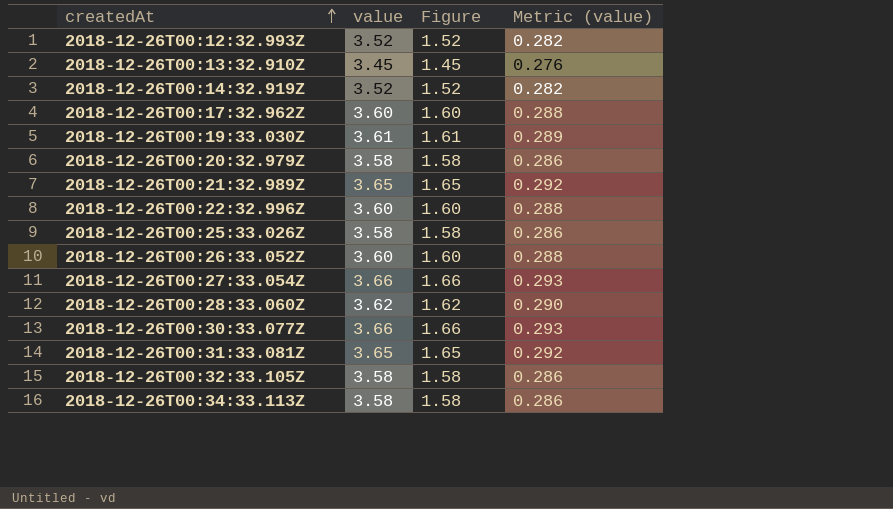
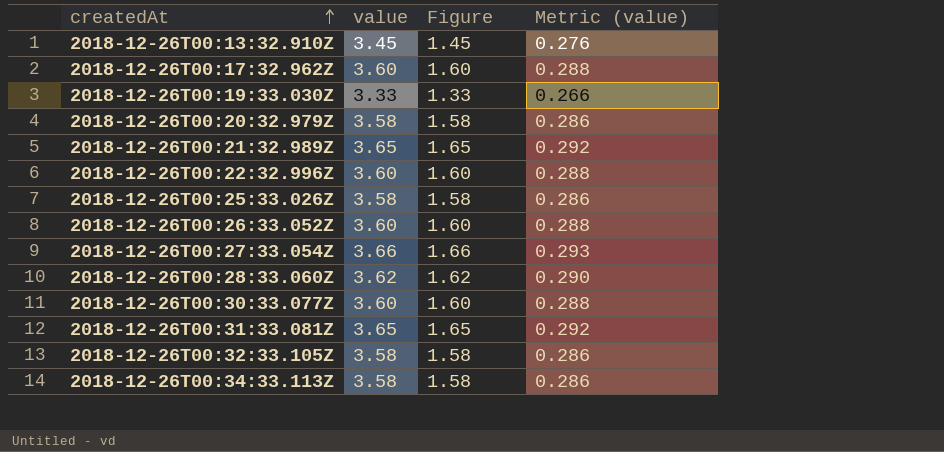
row 2018-12-26T00:12:32.993Z: 3.52 | 1.52 | 0.282 -> none
row 2018-12-26T00:14:32.919Z: 3.52 | 1.52 | 0.282 -> none
2018-12-26T00:19:33.030Z | value: 3.61 -> 3.33
2018-12-26T00:19:33.030Z | Figure: 1.61 -> 1.33
2018-12-26T00:19:33.030Z | Metric (value): 0.289 -> 0.266
2018-12-26T00:30:33.077Z | value: 3.66 -> 3.60
2018-12-26T00:30:33.077Z | Figure: 1.66 -> 1.60
2018-12-26T00:30:33.077Z | Metric (value): 0.293 -> 0.288

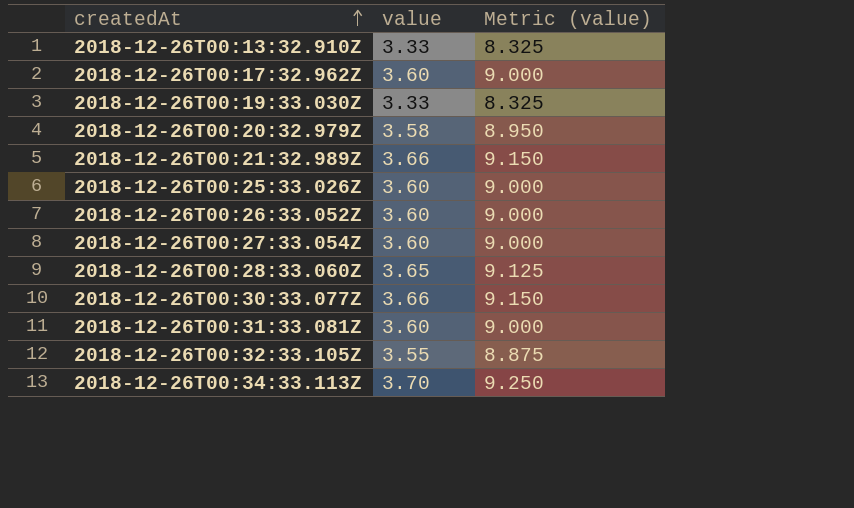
column Figure | formula: [value] - 2 -> none
column Metric (value) | formula: [value] * 0.08 -> [value] * 2.5
row 2018-12-26T00:22:32.996Z: 3.60 | 1.60 | 0.288 -> none
2018-12-26T00:13:32.910Z | value: 3.45 -> 3.33
2018-12-26T00:21:32.989Z | value: 3.65 -> 3.66
2018-12-26T00:25:33.026Z | value: 3.58 -> 3.60
2018-12-26T00:27:33.054Z | value: 3.66 -> 3.60
2018-12-26T00:28:33.060Z | value: 3.62 -> 3.65
2018-12-26T00:30:33.077Z | value: 3.60 -> 3.66
2018-12-26T00:31:33.081Z | value: 3.65 -> 3.60
2018-12-26T00:32:33.105Z | value: 3.58 -> 3.55
2018-12-26T00:34:33.113Z | value: 3.58 -> 3.70

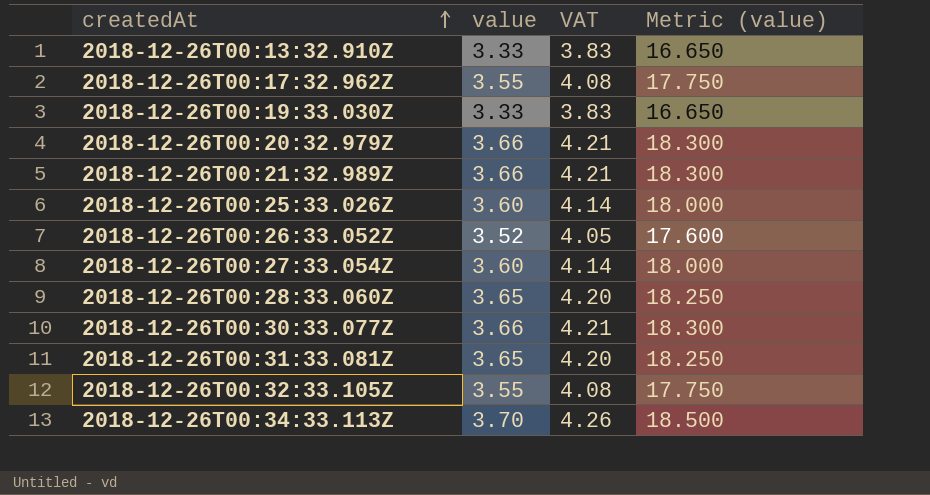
column VAT | formula: none -> [value] * 1.15
column Metric (value) | formula: [value] * 2.5 -> [value] * 5
2018-12-26T00:17:32.962Z | value: 3.60 -> 3.55
2018-12-26T00:20:32.979Z | value: 3.58 -> 3.66
2018-12-26T00:26:33.052Z | value: 3.60 -> 3.52
2018-12-26T00:31:33.081Z | value: 3.60 -> 3.65

